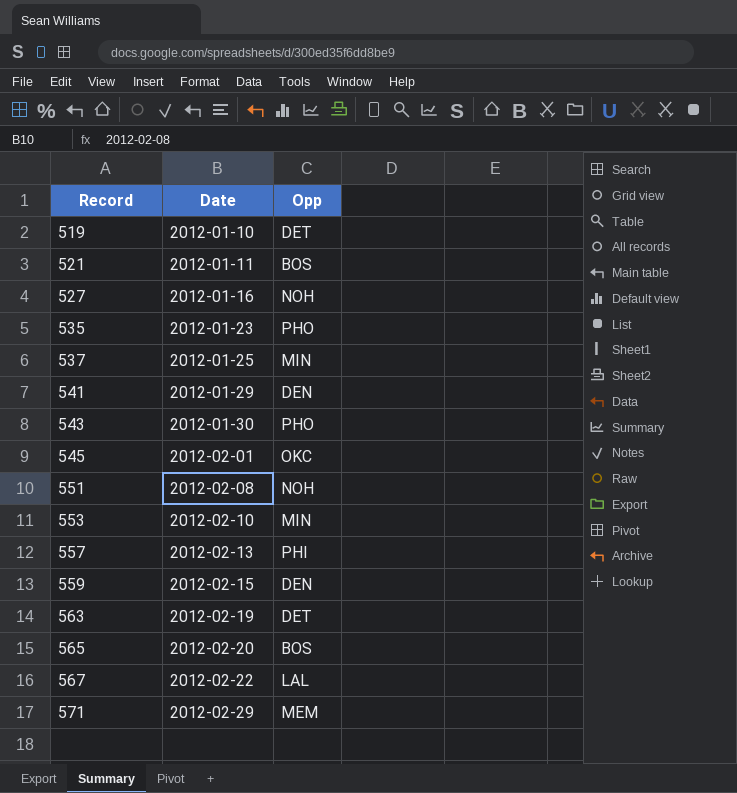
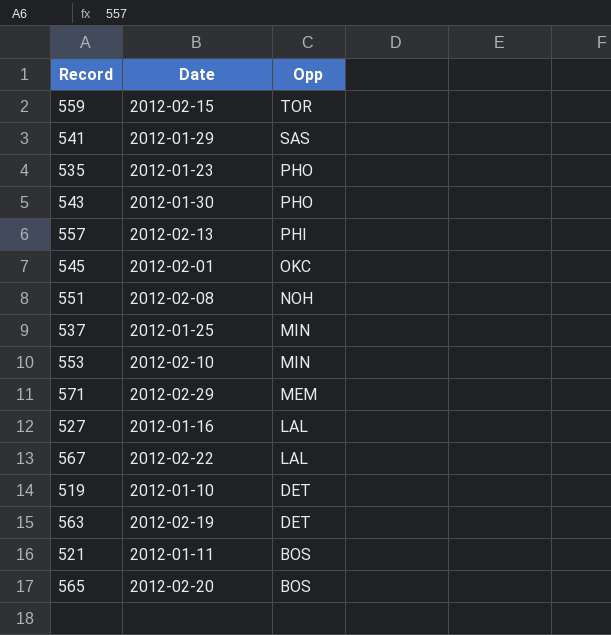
row order: Record ascending -> Opp descending
559 | Opp: DEN -> TOR
541 | Opp: DEN -> SAS
527 | Opp: NOH -> LAL

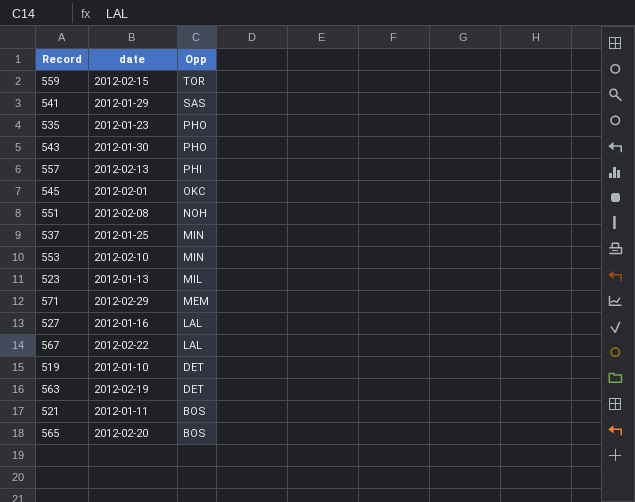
column name: Date -> date
row 523: none -> 2012-01-13 | MIL

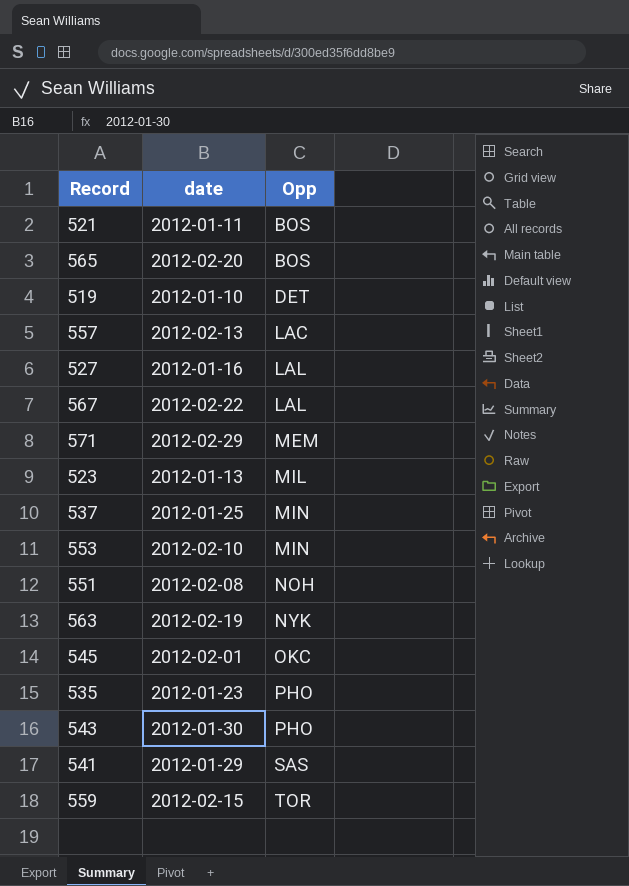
row order: Opp descending -> Opp ascending
557 | Opp: PHI -> LAC
563 | Opp: DET -> NYK

